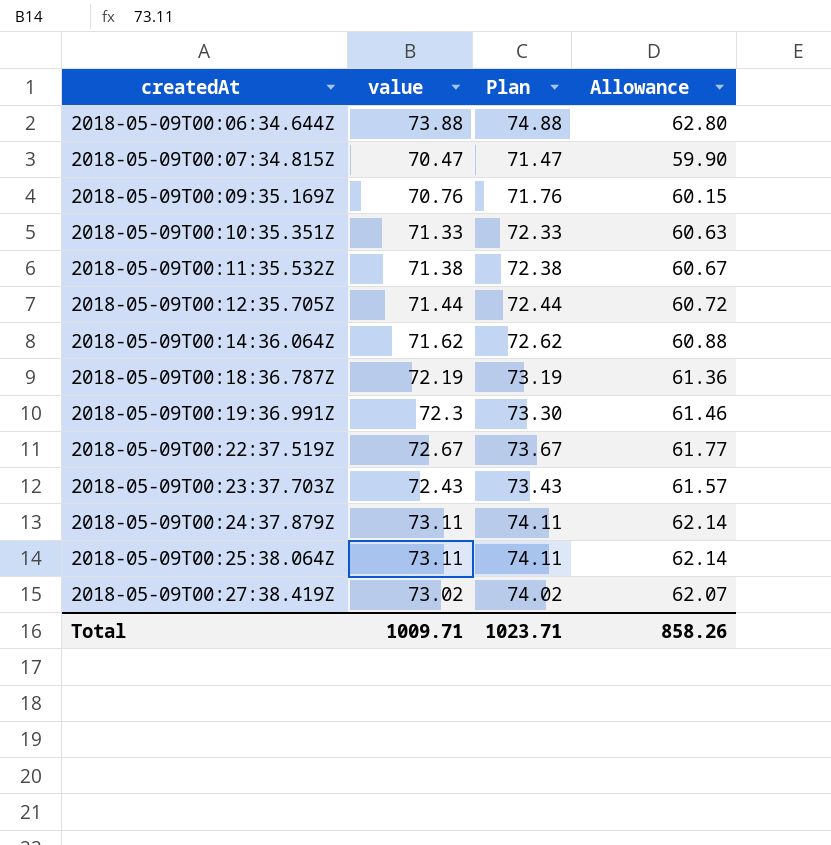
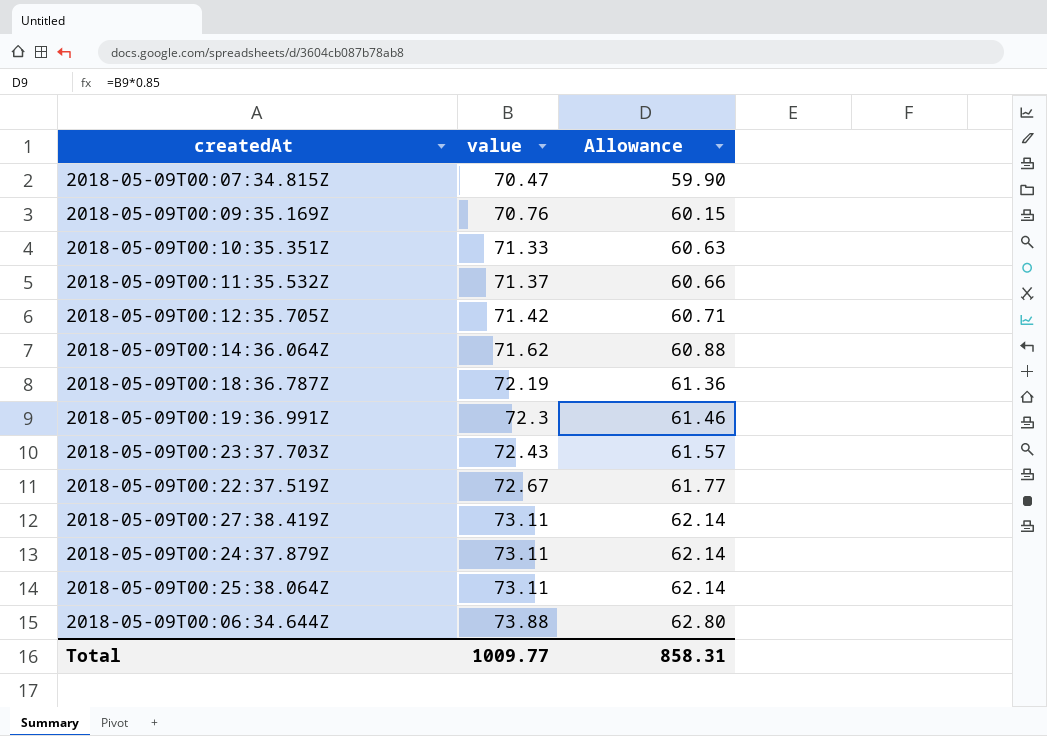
row order: createdAt ascending -> value ascending
column Plan | formula: [value] + 1 -> none
2018-05-09T00:11:35.532Z | value: 71.38 -> 71.37
2018-05-09T00:11:35.532Z | Allowance: 60.67 -> 60.66
2018-05-09T00:12:35.705Z | value: 71.44 -> 71.42
2018-05-09T00:12:35.705Z | Allowance: 60.72 -> 60.71
2018-05-09T00:27:38.419Z | value: 73.02 -> 73.11
2018-05-09T00:27:38.419Z | Allowance: 62.07 -> 62.14
Total | value: 1009.71 -> 1009.77
Total | Allowance: 858.26 -> 858.31

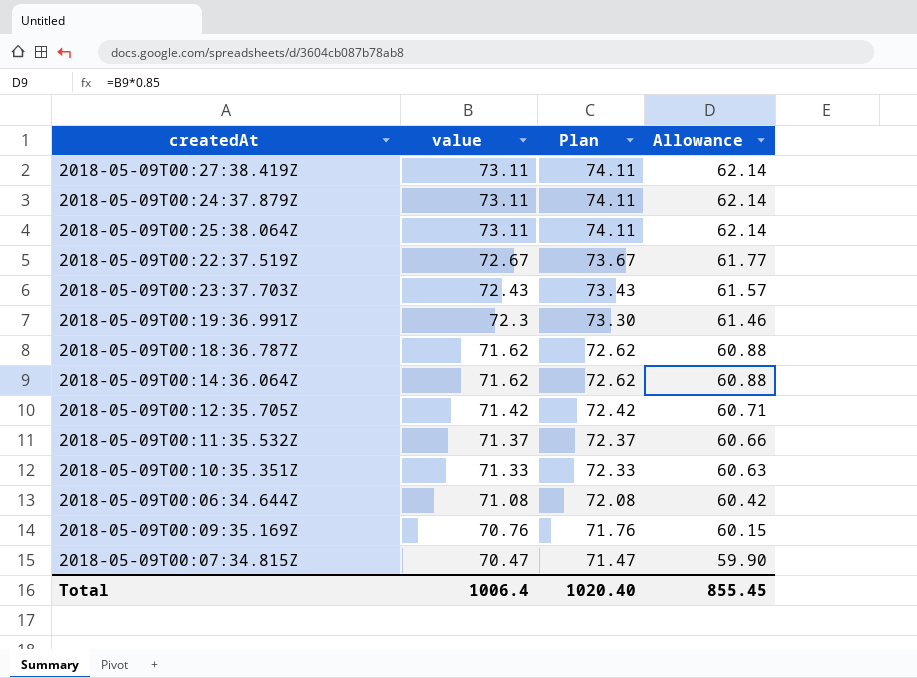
row order: value ascending -> value descending
column Plan | formula: none -> [value] + 1
2018-05-09T00:18:36.787Z | value: 72.19 -> 71.62
2018-05-09T00:18:36.787Z | Allowance: 61.36 -> 60.88
2018-05-09T00:06:34.644Z | value: 73.88 -> 71.08
2018-05-09T00:06:34.644Z | Allowance: 62.80 -> 60.42
Total | value: 1009.77 -> 1006.4
Total | Allowance: 858.31 -> 855.45

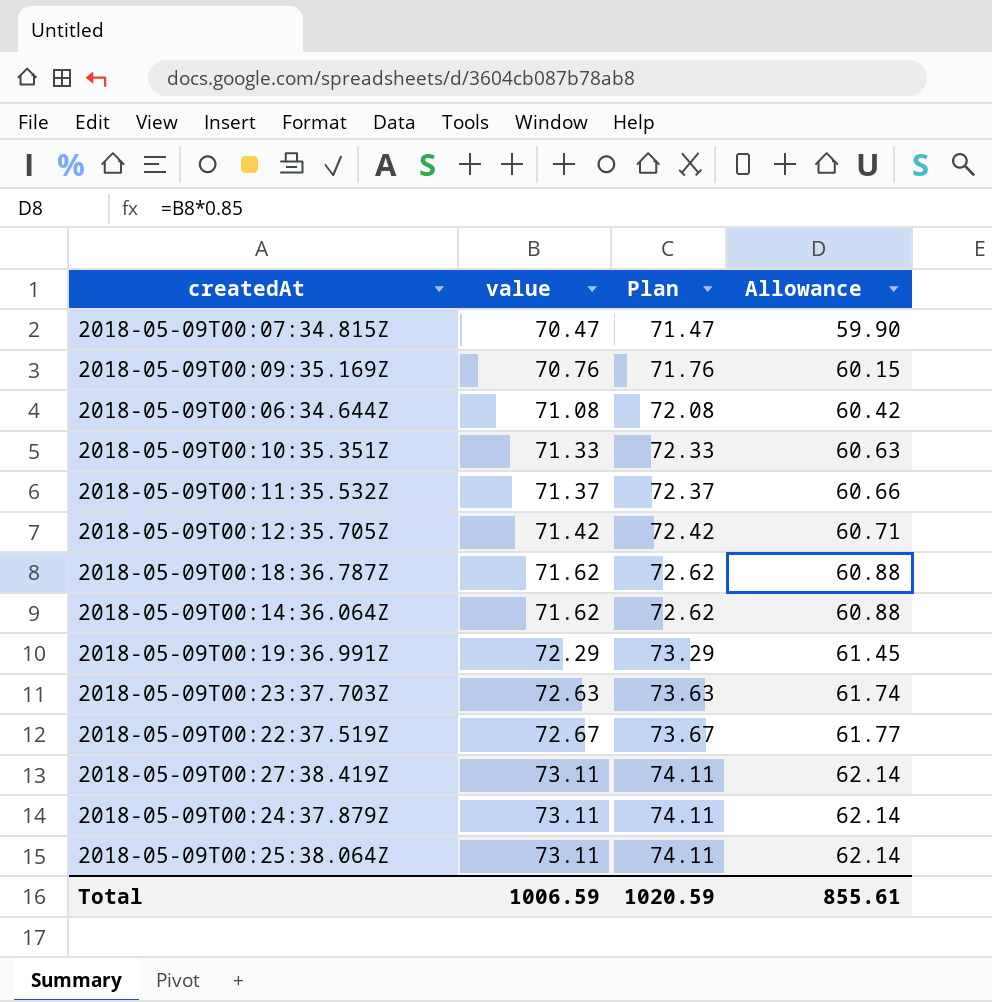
row order: value descending -> value ascending
2018-05-09T00:19:36.991Z | value: 72.3 -> 72.29
2018-05-09T00:19:36.991Z | Plan: 73.30 -> 73.29
2018-05-09T00:19:36.991Z | Allowance: 61.46 -> 61.45
2018-05-09T00:23:37.703Z | value: 72.43 -> 72.63
2018-05-09T00:23:37.703Z | Plan: 73.43 -> 73.63
2018-05-09T00:23:37.703Z | Allowance: 61.57 -> 61.74
Total | value: 1006.4 -> 1006.59
Total | Plan: 1020.40 -> 1020.59
Total | Allowance: 855.45 -> 855.61

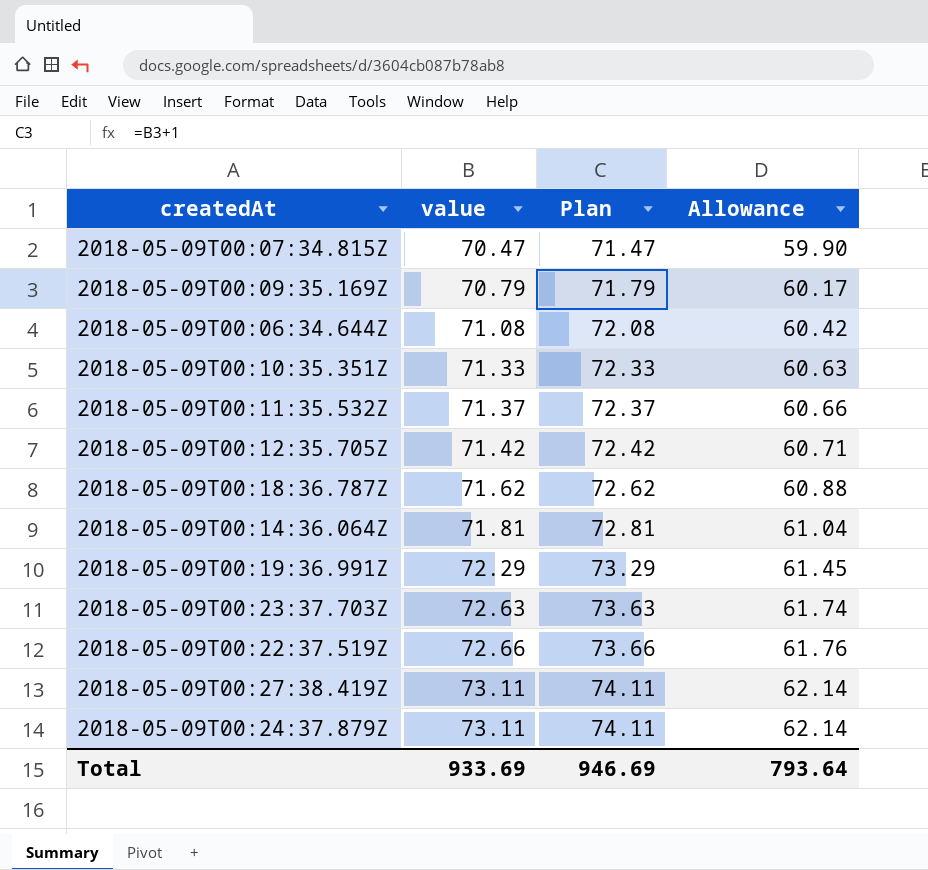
row 2018-05-09T00:25:38.064Z: 73.11 | 74.11 | 62.14 -> none
2018-05-09T00:09:35.169Z | value: 70.76 -> 70.79
2018-05-09T00:09:35.169Z | Plan: 71.76 -> 71.79
2018-05-09T00:09:35.169Z | Allowance: 60.15 -> 60.17
2018-05-09T00:14:36.064Z | value: 71.62 -> 71.81
2018-05-09T00:14:36.064Z | Plan: 72.62 -> 72.81
2018-05-09T00:14:36.064Z | Allowance: 60.88 -> 61.04
2018-05-09T00:22:37.519Z | value: 72.67 -> 72.66
2018-05-09T00:22:37.519Z | Plan: 73.67 -> 73.66
2018-05-09T00:22:37.519Z | Allowance: 61.77 -> 61.76
Total | value: 1006.59 -> 933.69
Total | Plan: 1020.59 -> 946.69
Total | Allowance: 855.61 -> 793.64

